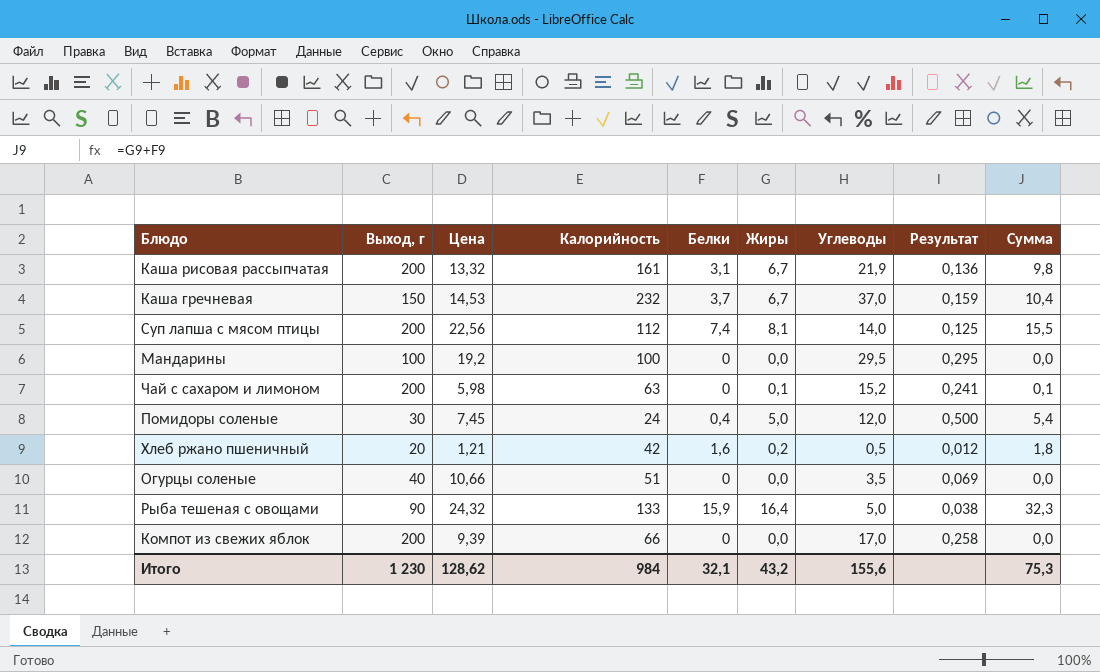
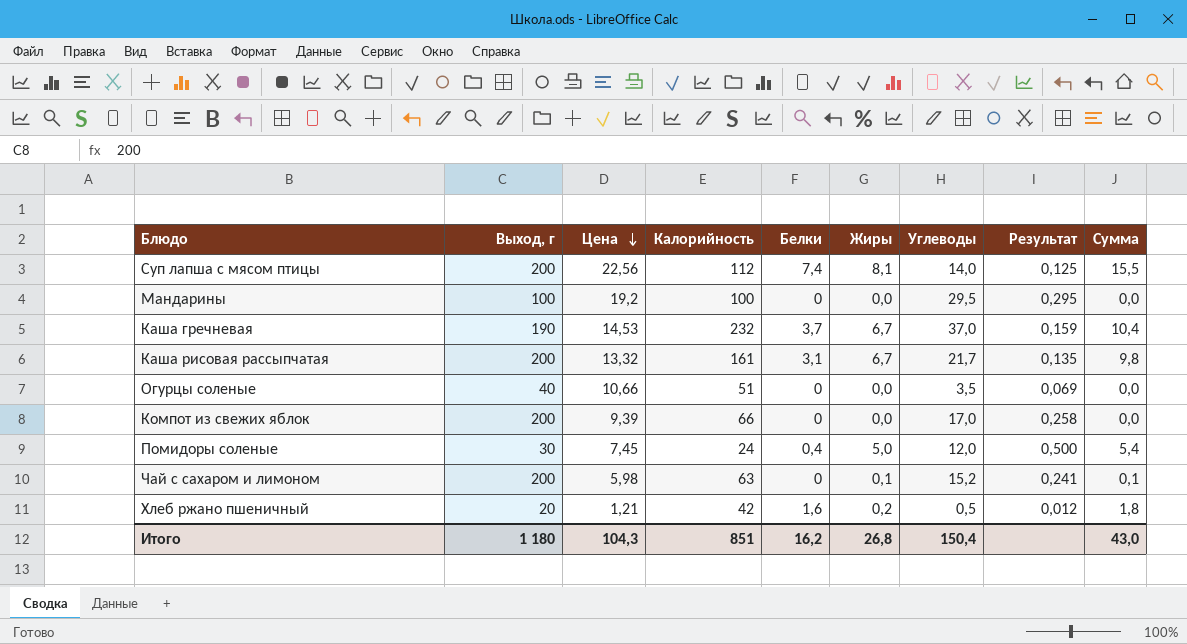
row order: none -> Цена descending
row Рыба тешеная с овощами: 90 | 24,32 | 133 | 15,9 | 16,4 | 5,0 | 0,038 | 32,3 -> none
Каша гречневая | Выход, г: 150 -> 190
Каша рисовая рассыпчатая | Углеводы: 21,9 -> 21,7
Каша рисовая рассыпчатая | Результат: 0,136 -> 0,135
Итого | Выход, г: 1 230 -> 1 180
Итого | Цена: 128,62 -> 104,3
Итого | Калорийность: 984 -> 851
Итого | Белки: 32,1 -> 16,2
Итого | Жиры: 43,2 -> 26,8
Итого | Углеводы: 155,6 -> 150,4
Итого | Сумма: 75,3 -> 43,0

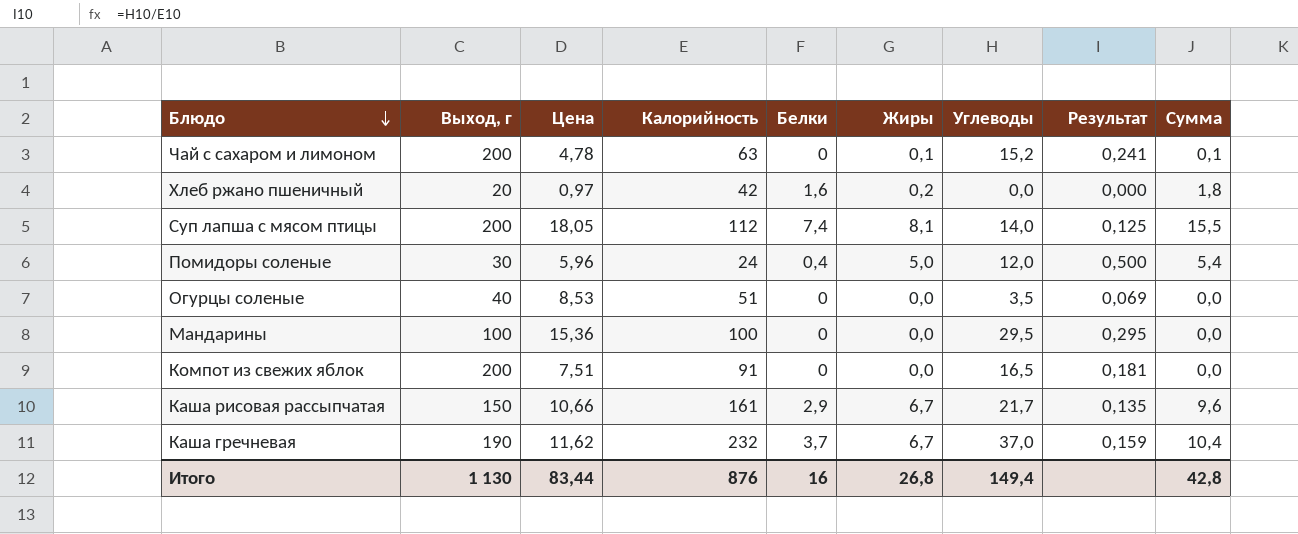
row order: Цена descending -> Блюдо descending
Чай с сахаром и лимоном | Цена: 5,98 -> 4,78
Хлеб ржано пшеничный | Цена: 1,21 -> 0,97
Хлеб ржано пшеничный | Углеводы: 0,5 -> 0,0
Хлеб ржано пшеничный | Результат: 0,012 -> 0,000
Суп лапша с мясом птицы | Цена: 22,56 -> 18,05
Помидоры соленые | Цена: 7,45 -> 5,96
Огурцы соленые | Цена: 10,66 -> 8,53
Мандарины | Цена: 19,2 -> 15,36
Компот из свежих яблок | Цена: 9,39 -> 7,51
Компот из свежих яблок | Калорийность: 66 -> 91
Компот из свежих яблок | Углеводы: 17,0 -> 16,5
Компот из свежих яблок | Результат: 0,258 -> 0,181
Каша рисовая рассыпчатая | Выход, г: 200 -> 150
Каша рисовая рассыпчатая | Цена: 13,32 -> 10,66
Каша рисовая рассыпчатая | Белки: 3,1 -> 2,9
Каша рисовая рассыпчатая | Сумма: 9,8 -> 9,6
Каша гречневая | Цена: 14,53 -> 11,62
Итого | Выход, г: 1 180 -> 1 130
Итого | Цена: 104,3 -> 83,44
Итого | Калорийность: 851 -> 876
Итого | Белки: 16,2 -> 16
Итого | Углеводы: 150,4 -> 149,4
Итого | Сумма: 43,0 -> 42,8

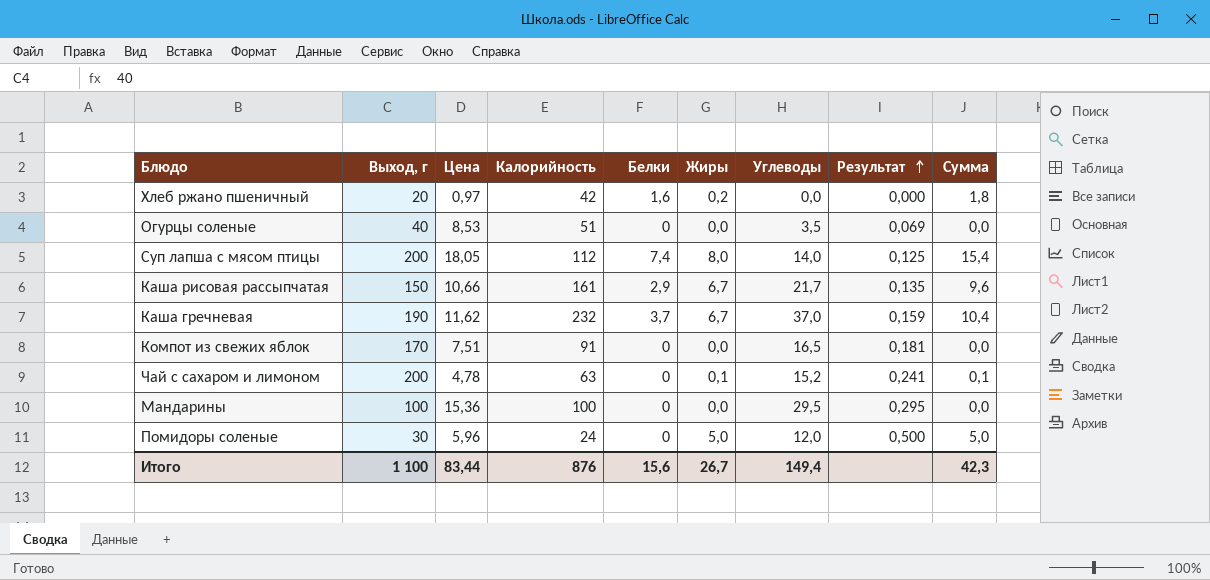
row order: Блюдо descending -> Результат ascending
Суп лапша с мясом птицы | Жиры: 8,1 -> 8,0
Суп лапша с мясом птицы | Сумма: 15,5 -> 15,4
Компот из свежих яблок | Выход, г: 200 -> 170
Помидоры соленые | Белки: 0,4 -> 0
Помидоры соленые | Сумма: 5,4 -> 5,0
Итого | Выход, г: 1 130 -> 1 100
Итого | Белки: 16 -> 15,6
Итого | Жиры: 26,8 -> 26,7
Итого | Сумма: 42,8 -> 42,3

